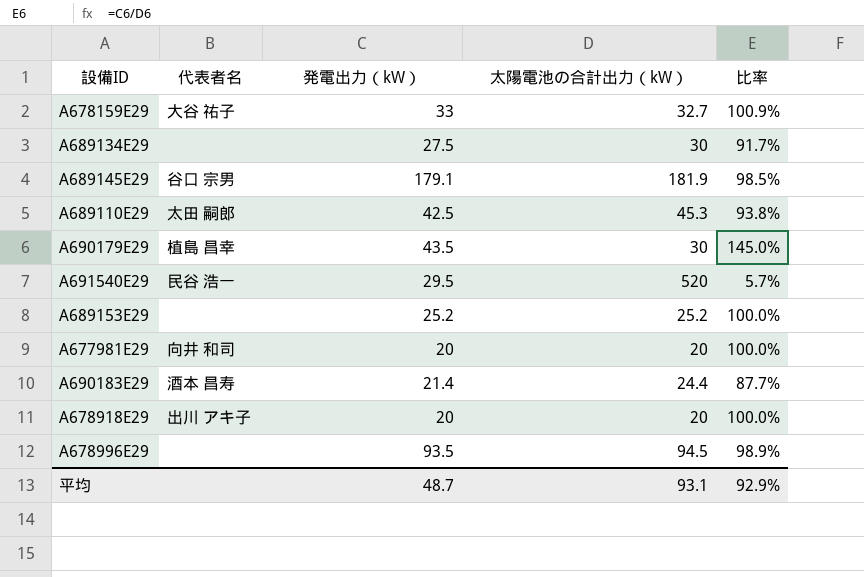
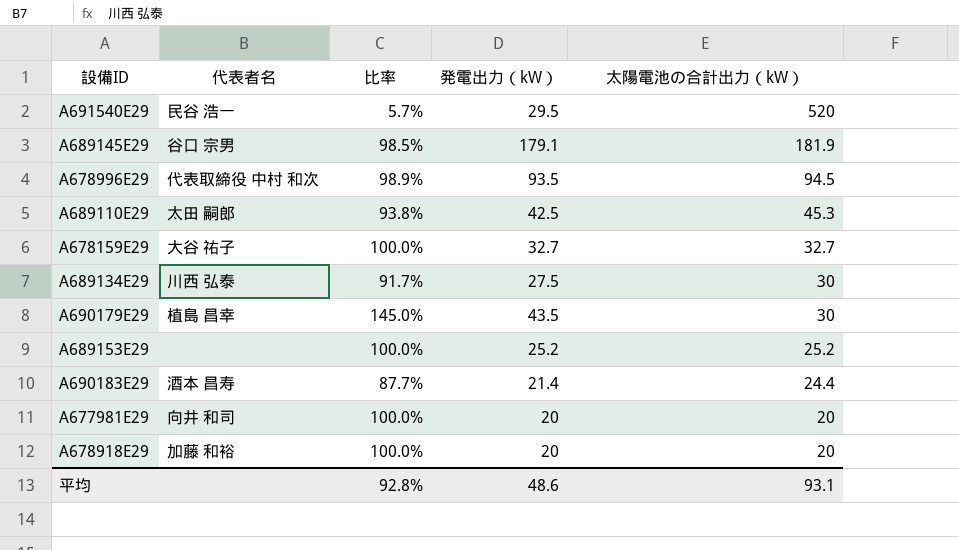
row order: none -> 太陽電池の合計出力（kW） descending
column 比率 | position: 5 -> 3
A678996E29 | 代表者名: none -> 代表取締役 中村 和次
A678159E29 | 比率: 100.9% -> 100.0%
A678159E29 | 発電出力（kW）: 33 -> 32.7
A689134E29 | 代表者名: none -> 川西 弘泰
A678918E29 | 代表者名: 出川 アキ子 -> 加藤 和裕
平均 | 比率: 92.9% -> 92.8%
平均 | 発電出力（kW）: 48.7 -> 48.6

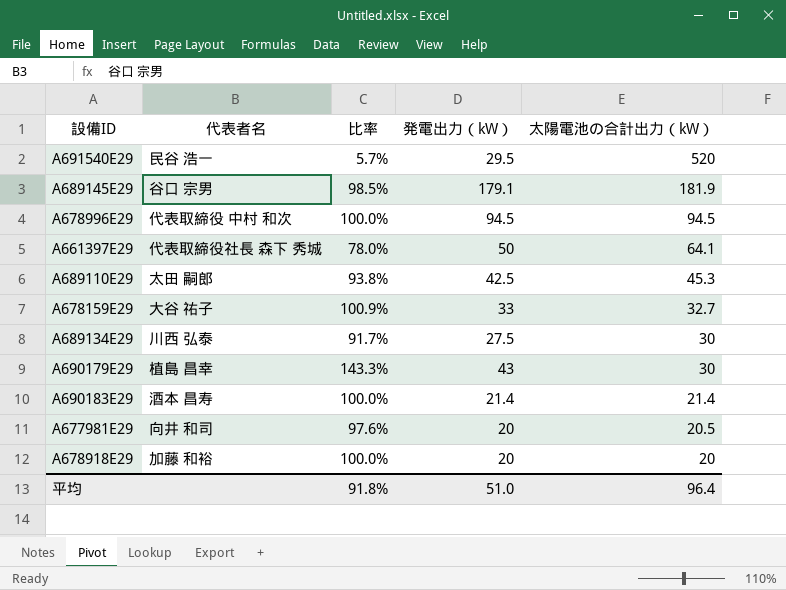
row A689153E29: none | 100.0% | 25.2 | 25.2 -> none
A678996E29 | 比率: 98.9% -> 100.0%
A678996E29 | 発電出力（kW）: 93.5 -> 94.5
row A661397E29: none -> 代表取締役社長 森下 秀城 | 78.0% | 50 | 64.1
A678159E29 | 比率: 100.0% -> 100.9%
A678159E29 | 発電出力（kW）: 32.7 -> 33
A690179E29 | 比率: 145.0% -> 143.3%
A690179E29 | 発電出力（kW）: 43.5 -> 43
A690183E29 | 比率: 87.7% -> 100.0%
A690183E29 | 太陽電池の合計出力（kW）: 24.4 -> 21.4
A677981E29 | 比率: 100.0% -> 97.6%
A677981E29 | 太陽電池の合計出力（kW）: 20 -> 20.5
平均 | 比率: 92.8% -> 91.8%
平均 | 発電出力（kW）: 48.6 -> 51.0
平均 | 太陽電池の合計出力（kW）: 93.1 -> 96.4

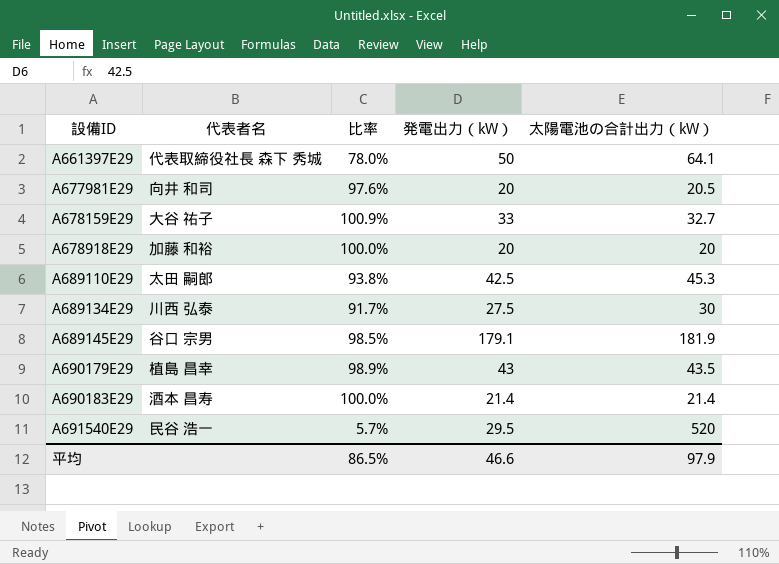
row order: 太陽電池の合計出力（kW） descending -> 設備ID ascending
row A678996E29: 代表取締役 中村 和次 | 100.0% | 94.5 | 94.5 -> none
A690179E29 | 比率: 143.3% -> 98.9%
A690179E29 | 太陽電池の合計出力（kW）: 30 -> 43.5
平均 | 比率: 91.8% -> 86.5%
平均 | 発電出力（kW）: 51.0 -> 46.6
平均 | 太陽電池の合計出力（kW）: 96.4 -> 97.9

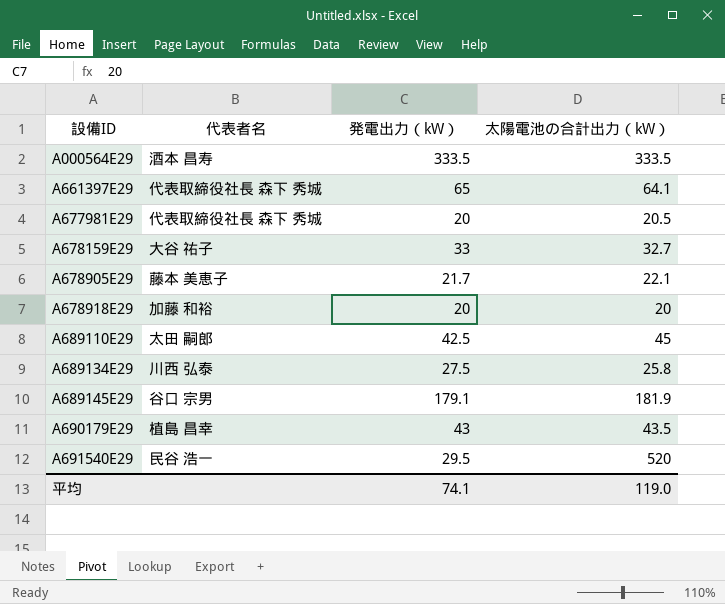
column 比率 | formula: [発電出力（kW）] / [太陽電池の合計出力（kW）] -> none
row A690183E29: 酒本 昌寿 | 100.0% | 21.4 | 21.4 -> none
row A000564E29: none -> 酒本 昌寿 | 333.5 | 333.5
A661397E29 | 発電出力（kW）: 50 -> 65
A677981E29 | 代表者名: 向井 和司 -> 代表取締役社長 森下 秀城
row A678905E29: none -> 藤本 美恵子 | 21.7 | 22.1
A689110E29 | 太陽電池の合計出力（kW）: 45.3 -> 45
A689134E29 | 太陽電池の合計出力（kW）: 30 -> 25.8
平均 | 発電出力（kW）: 46.6 -> 74.1
平均 | 太陽電池の合計出力（kW）: 97.9 -> 119.0

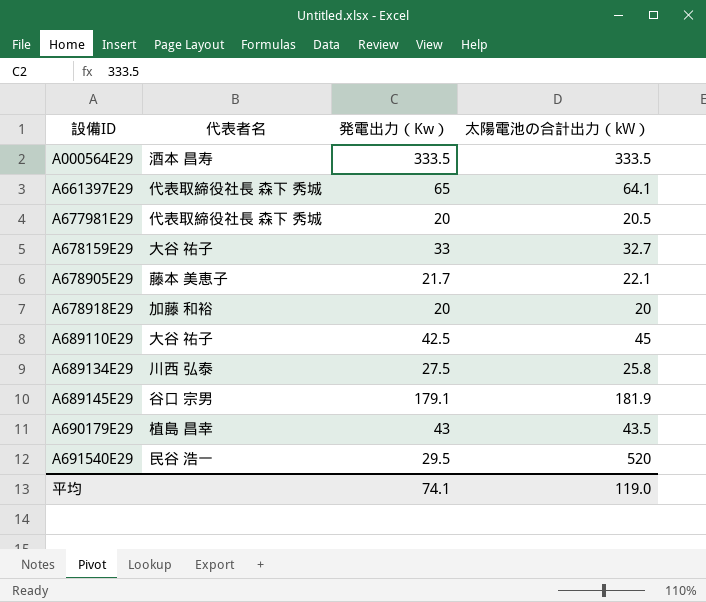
column name: 発電出力（kW） -> 発電出力（Kw）
A689110E29 | 代表者名: 太田 嗣郎 -> 大谷 祐子

